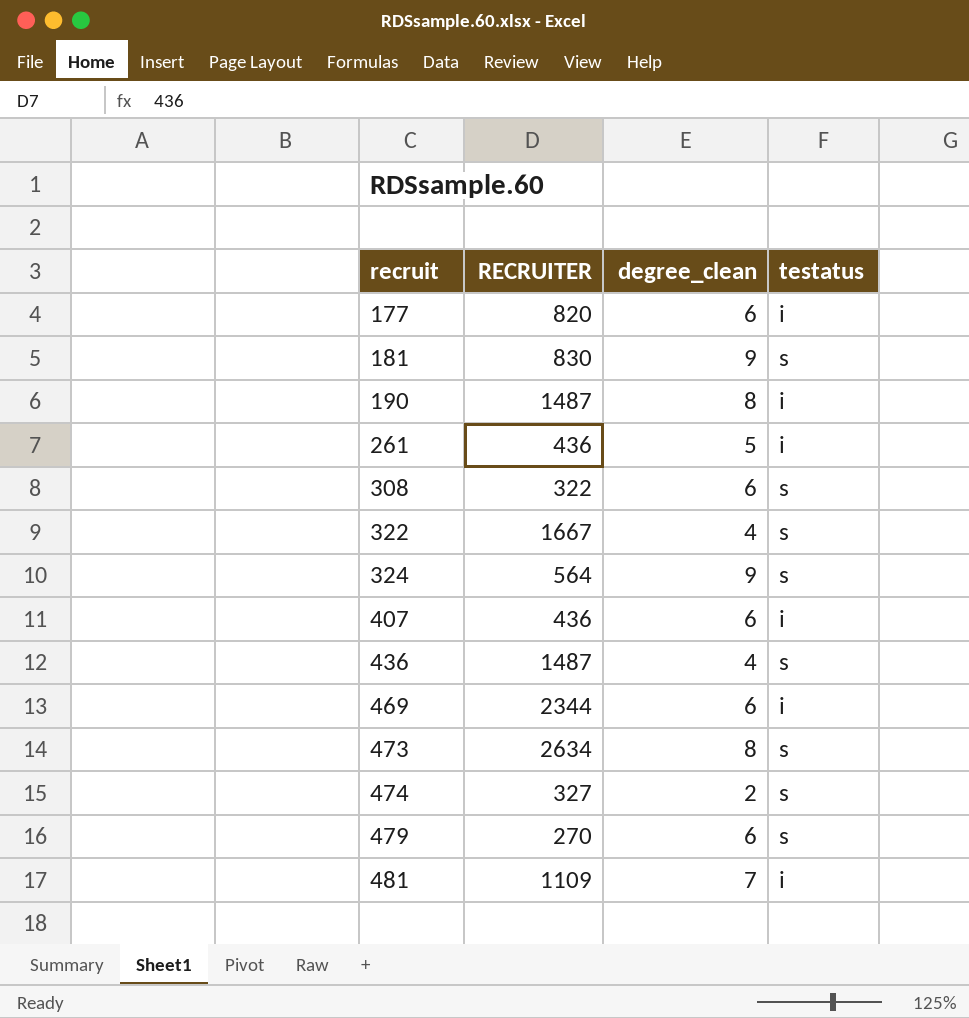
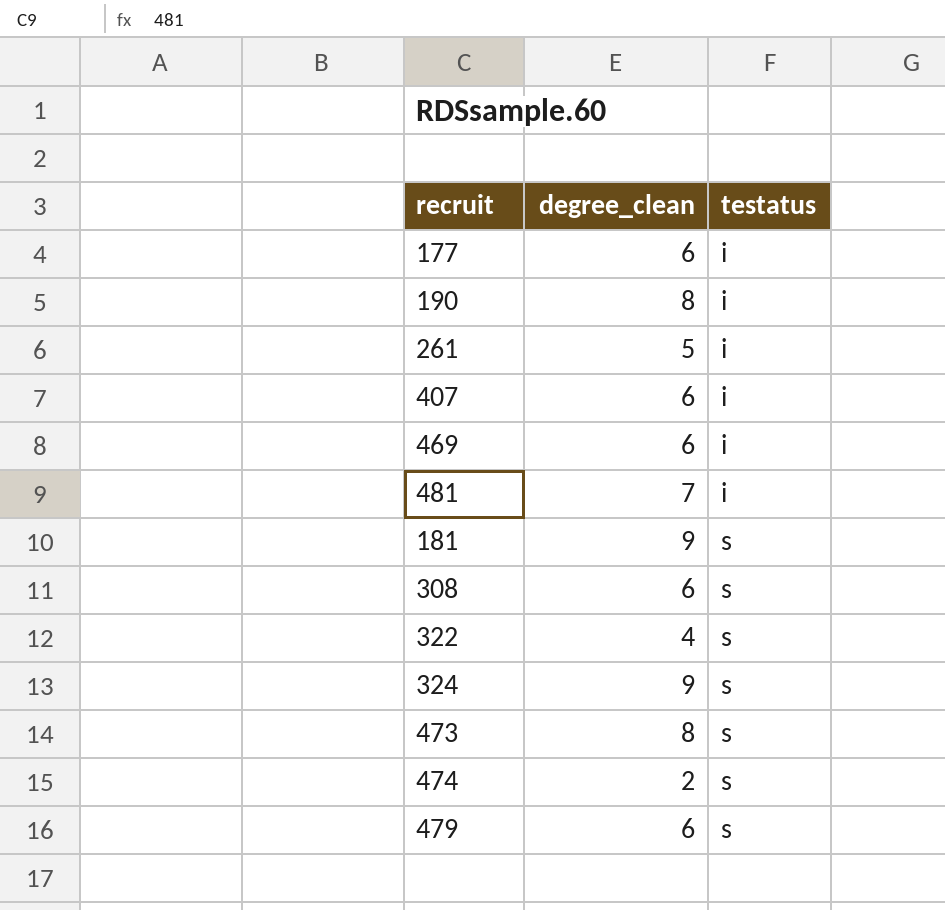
row order: recruit ascending -> testatus ascending
column RECRUITER | position: 2 -> none
row 436: 1487 | 4 | s -> none

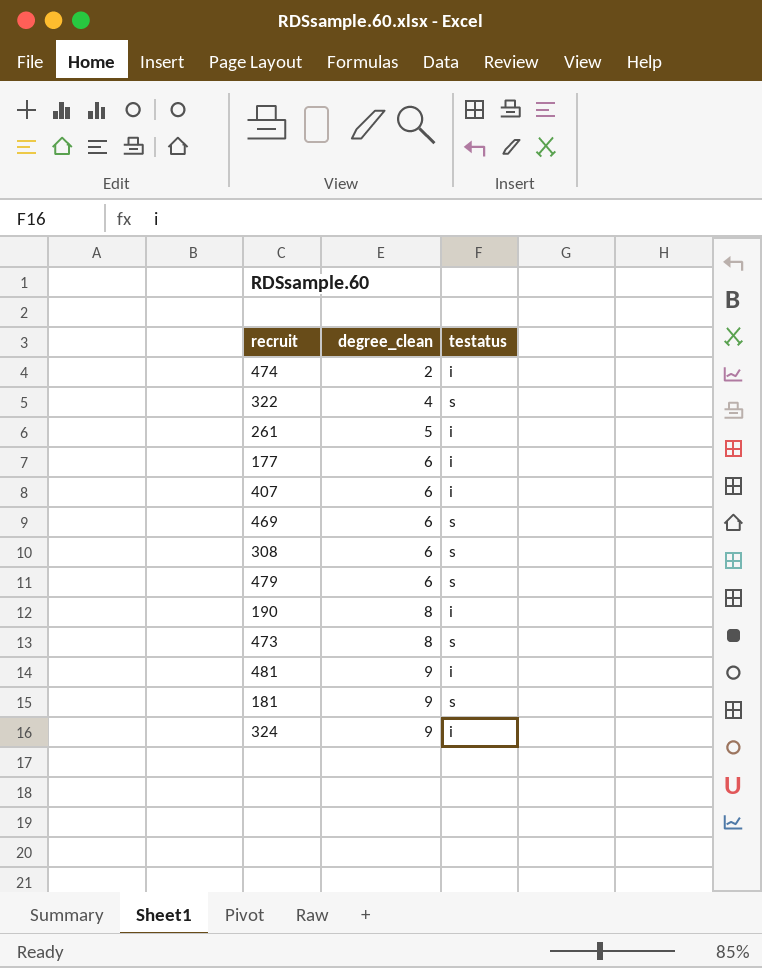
row order: testatus ascending -> degree_clean ascending
474 | testatus: s -> i
469 | testatus: i -> s
481 | degree_clean: 7 -> 9
324 | testatus: s -> i

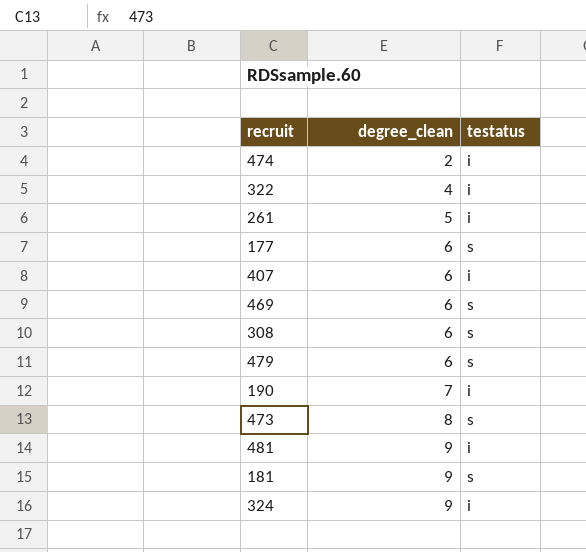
322 | testatus: s -> i
177 | testatus: i -> s
190 | degree_clean: 8 -> 7

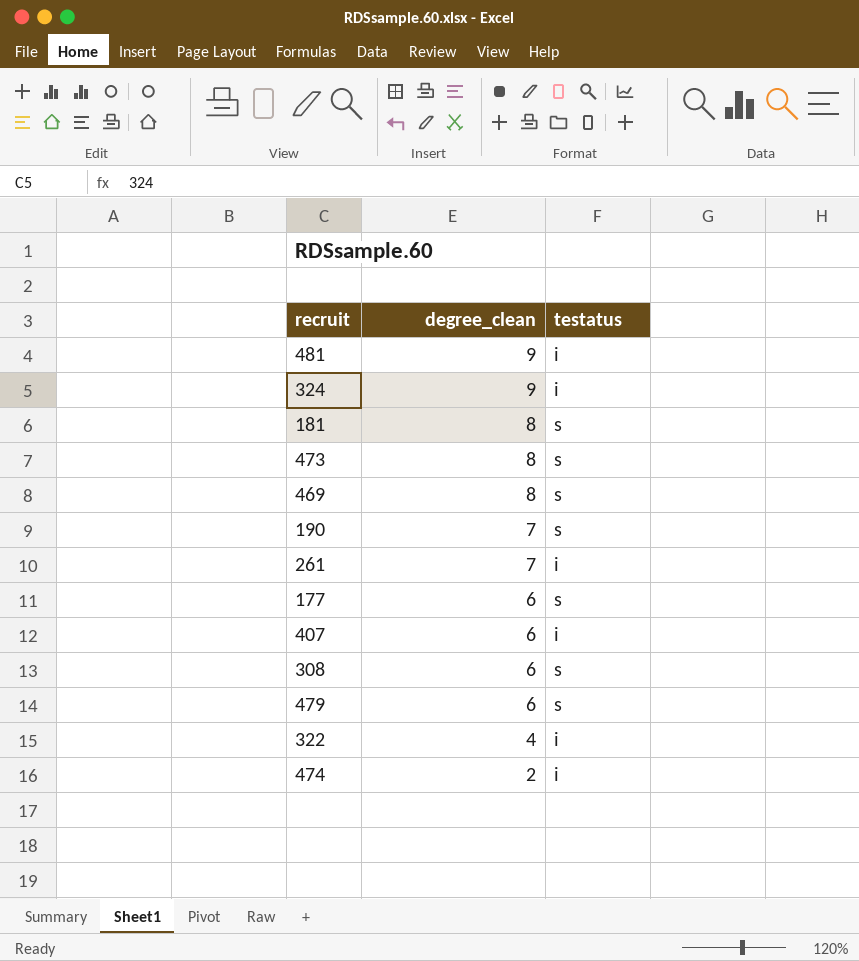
row order: degree_clean ascending -> degree_clean descending
181 | degree_clean: 9 -> 8
469 | degree_clean: 6 -> 8
190 | testatus: i -> s
261 | degree_clean: 5 -> 7

